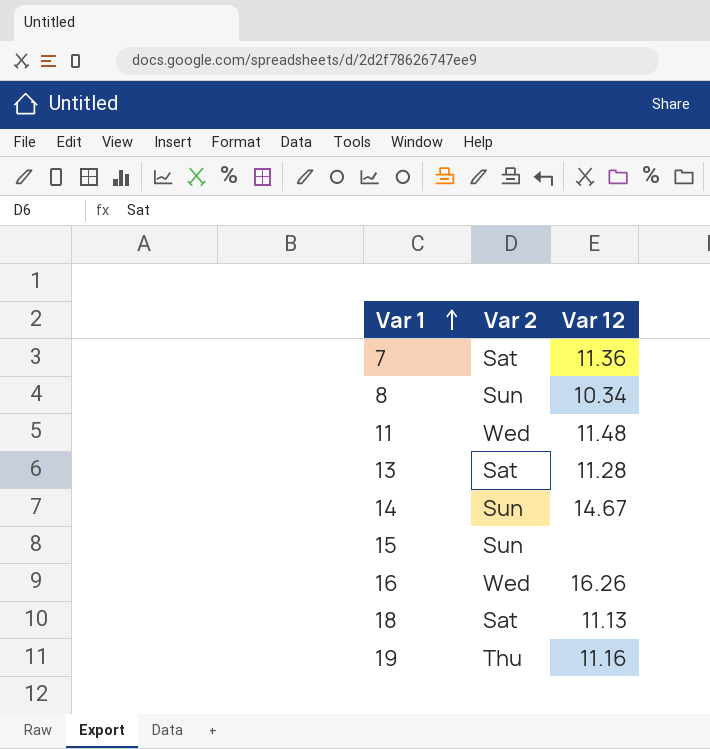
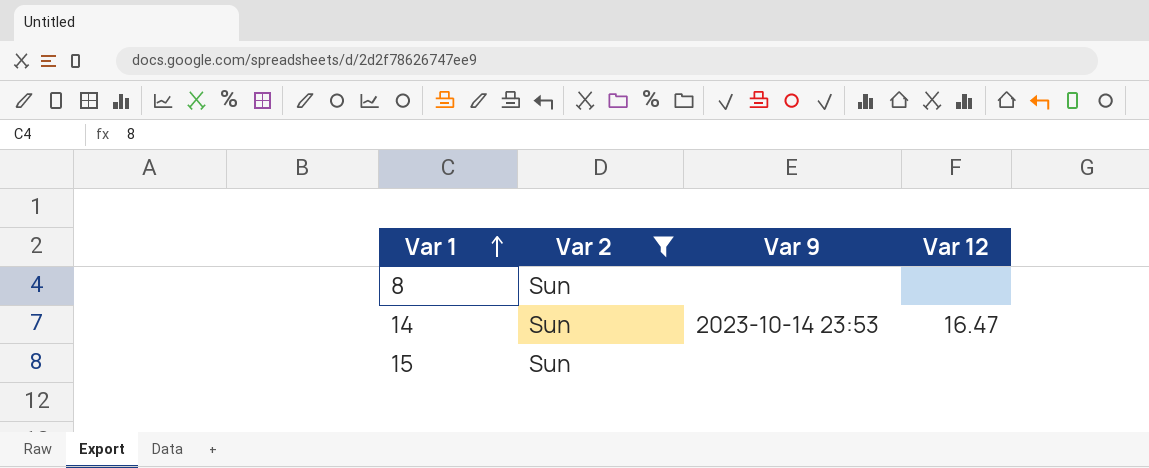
filter: none -> Var 2 = Sun
column Var 9 | position: none -> 3
8 | Var 12: 10.34 -> none
14 | Var 12: 14.67 -> 16.47

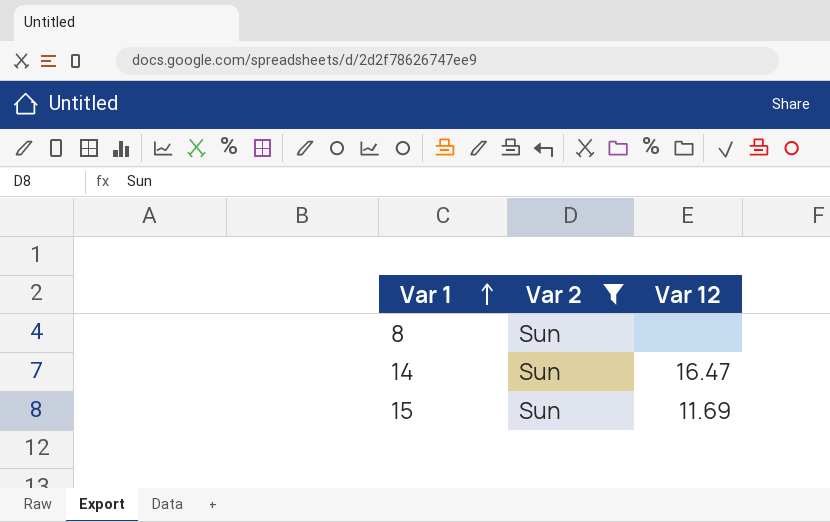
column Var 9 | position: 3 -> none
15 | Var 12: none -> 11.69

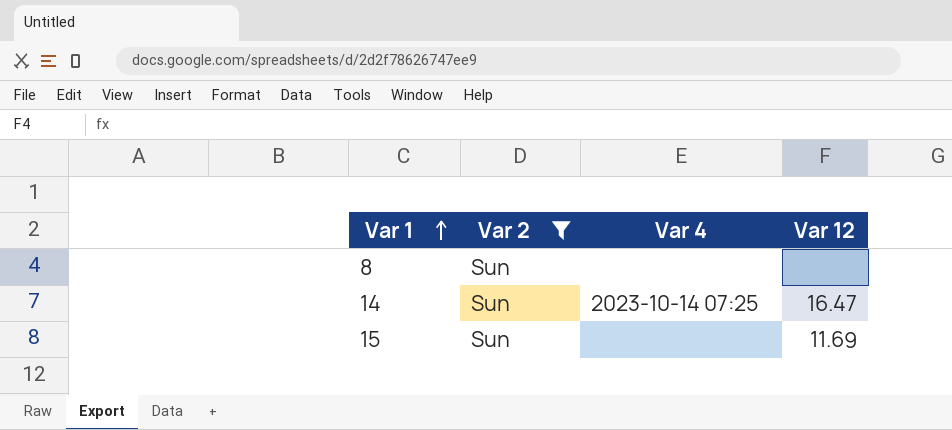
column Var 4 | position: none -> 3

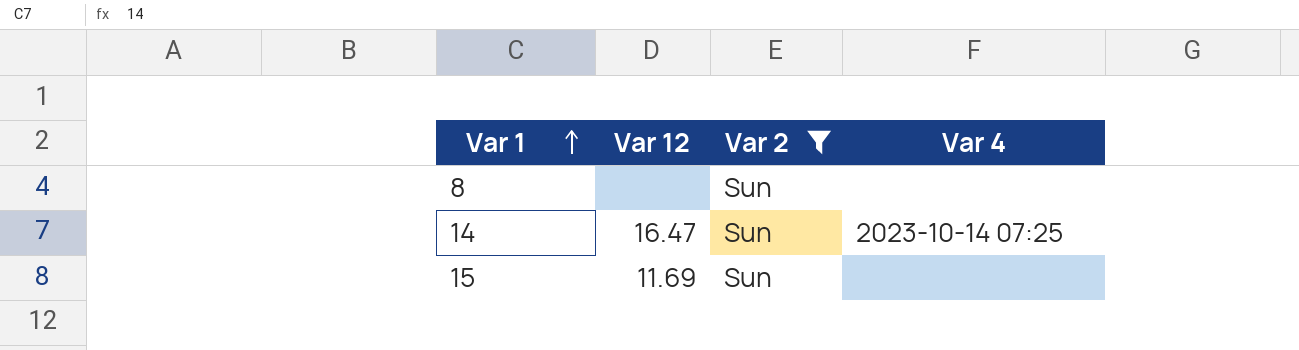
column Var 12 | position: 4 -> 2

